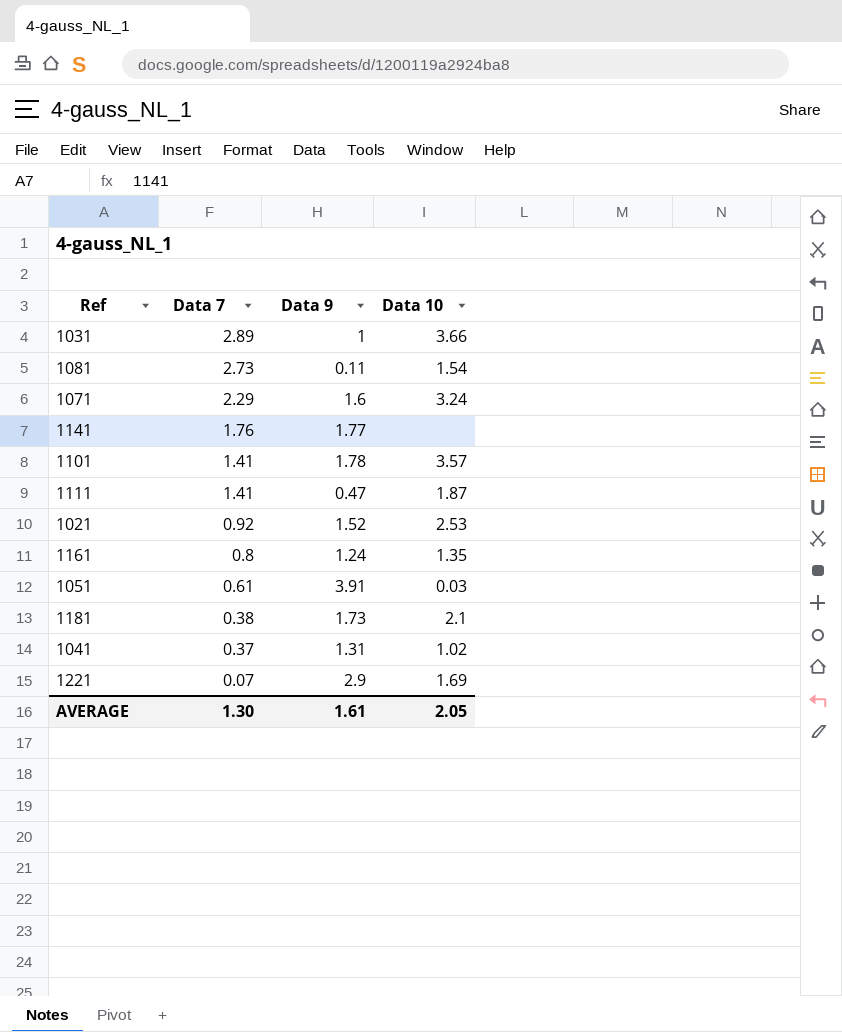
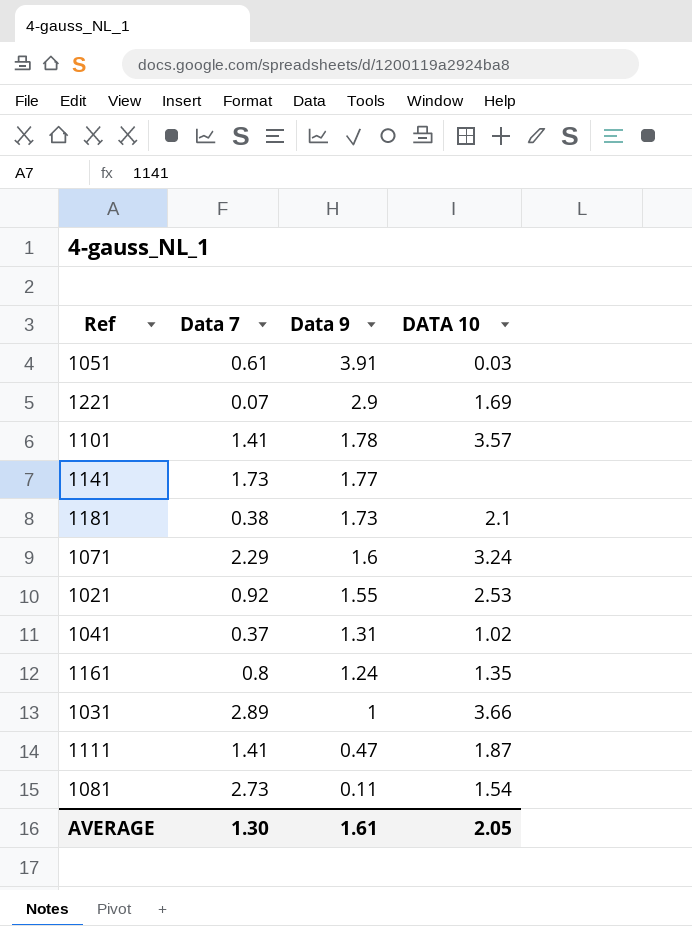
row order: Data 7 descending -> Data 9 descending
column name: Data 10 -> DATA 10
1141 | Data 7: 1.76 -> 1.73
1021 | Data 9: 1.52 -> 1.55

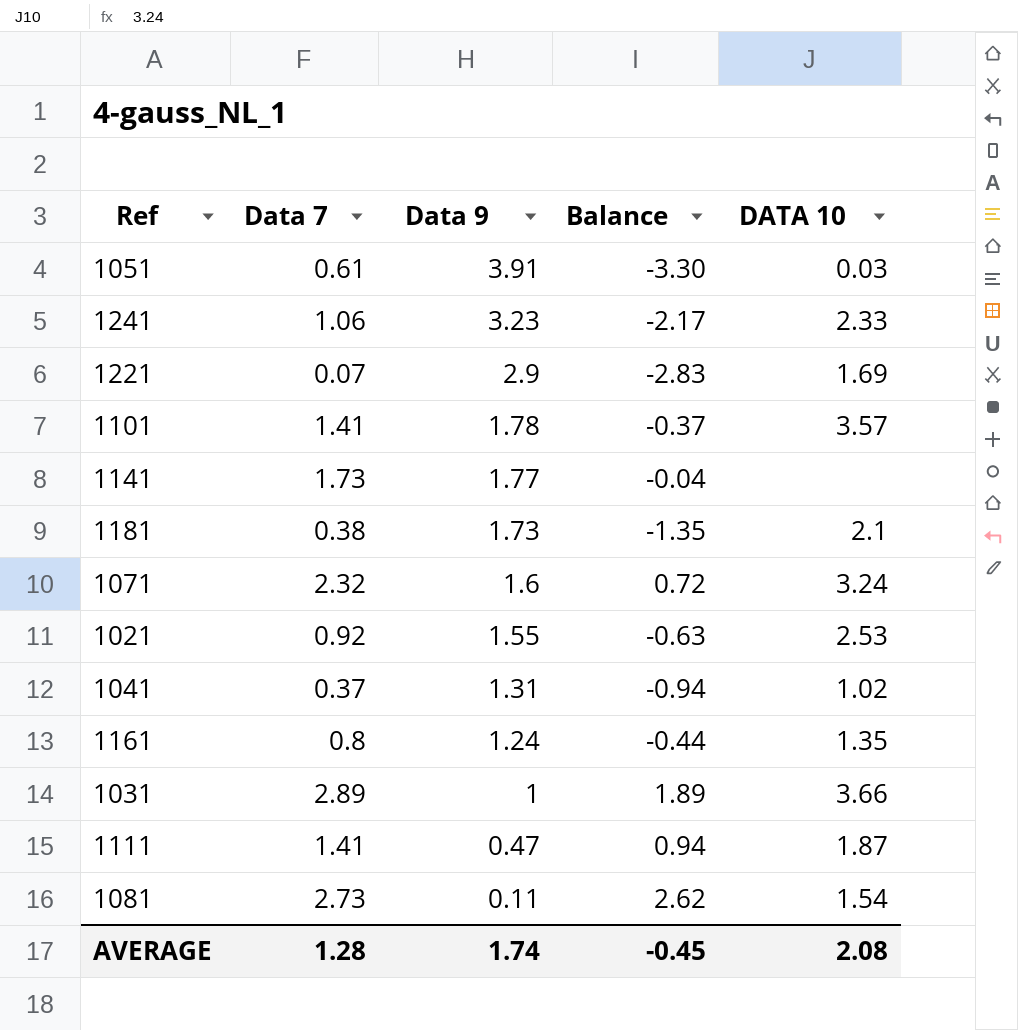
column Balance | formula: none -> [Data 7] - [Data 9]
row 1241: none -> 1.06 | 3.23 | -2.17 | 2.33
1071 | Data 7: 2.29 -> 2.32
AVERAGE | Data 7: 1.30 -> 1.28
AVERAGE | Data 9: 1.61 -> 1.74
AVERAGE | DATA 10: 2.05 -> 2.08

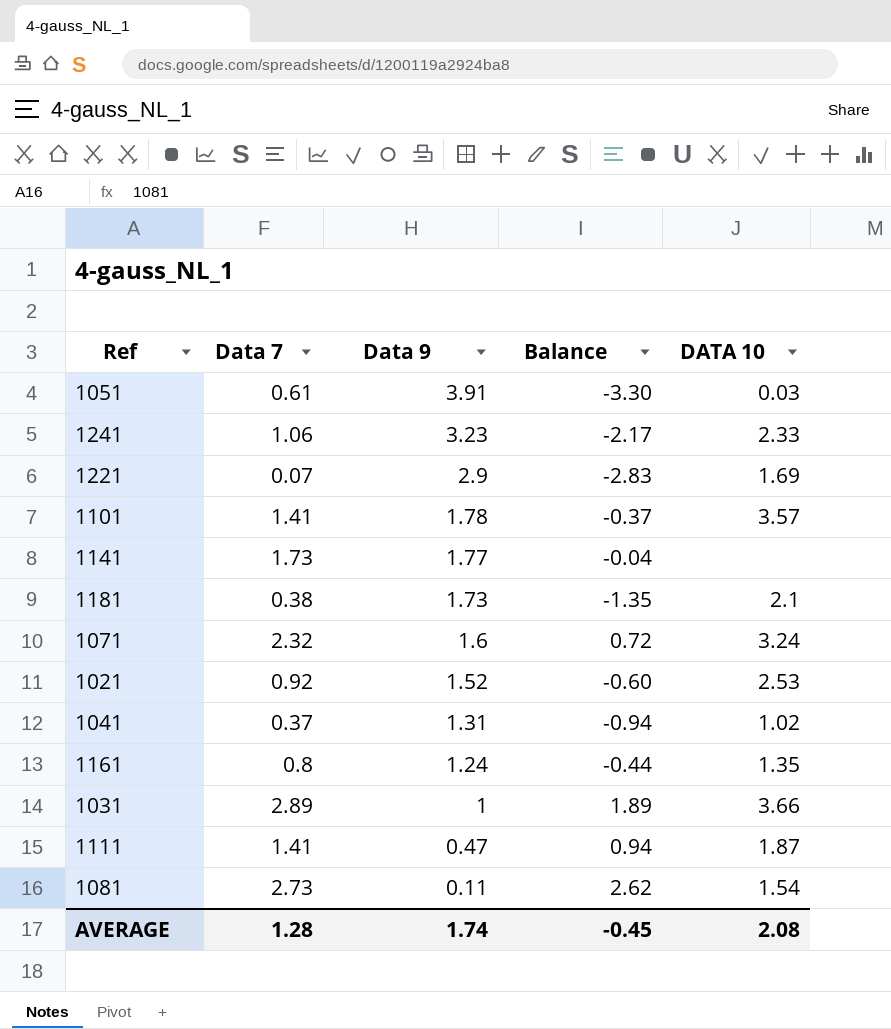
1021 | Data 9: 1.55 -> 1.52
1021 | Balance: -0.63 -> -0.60

